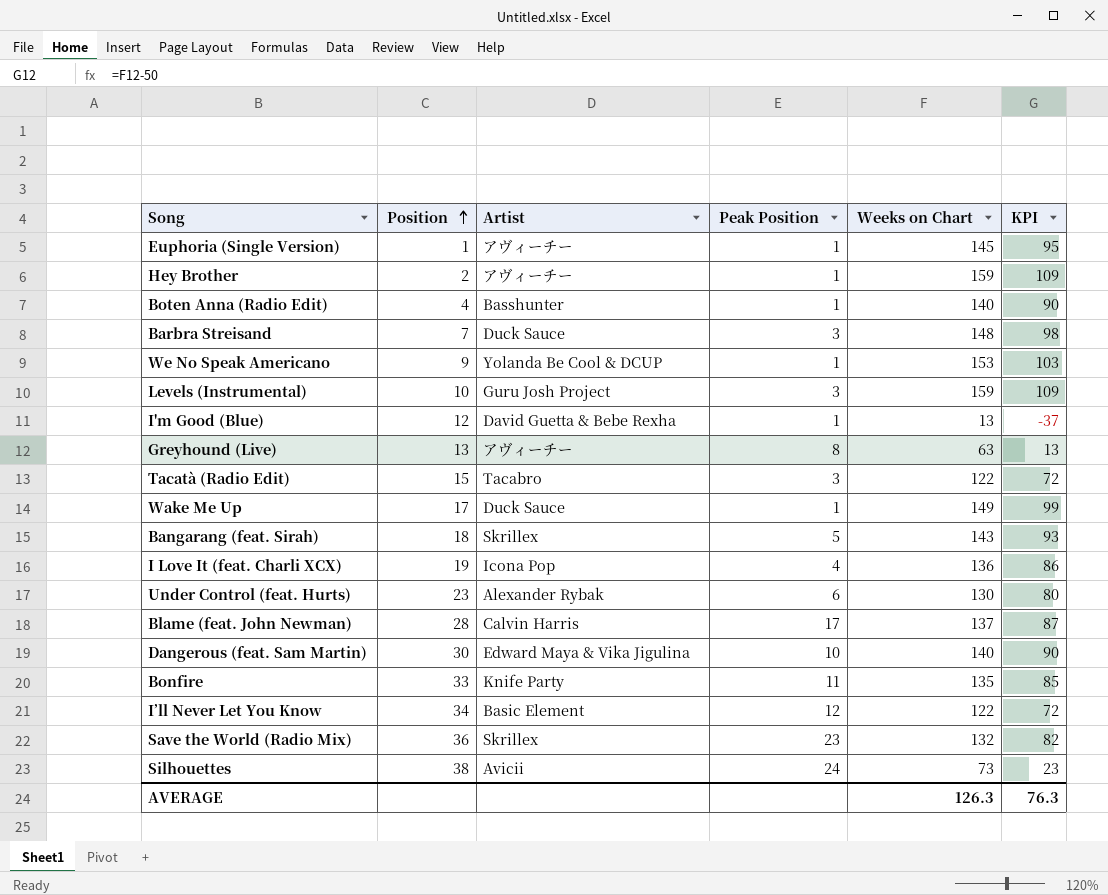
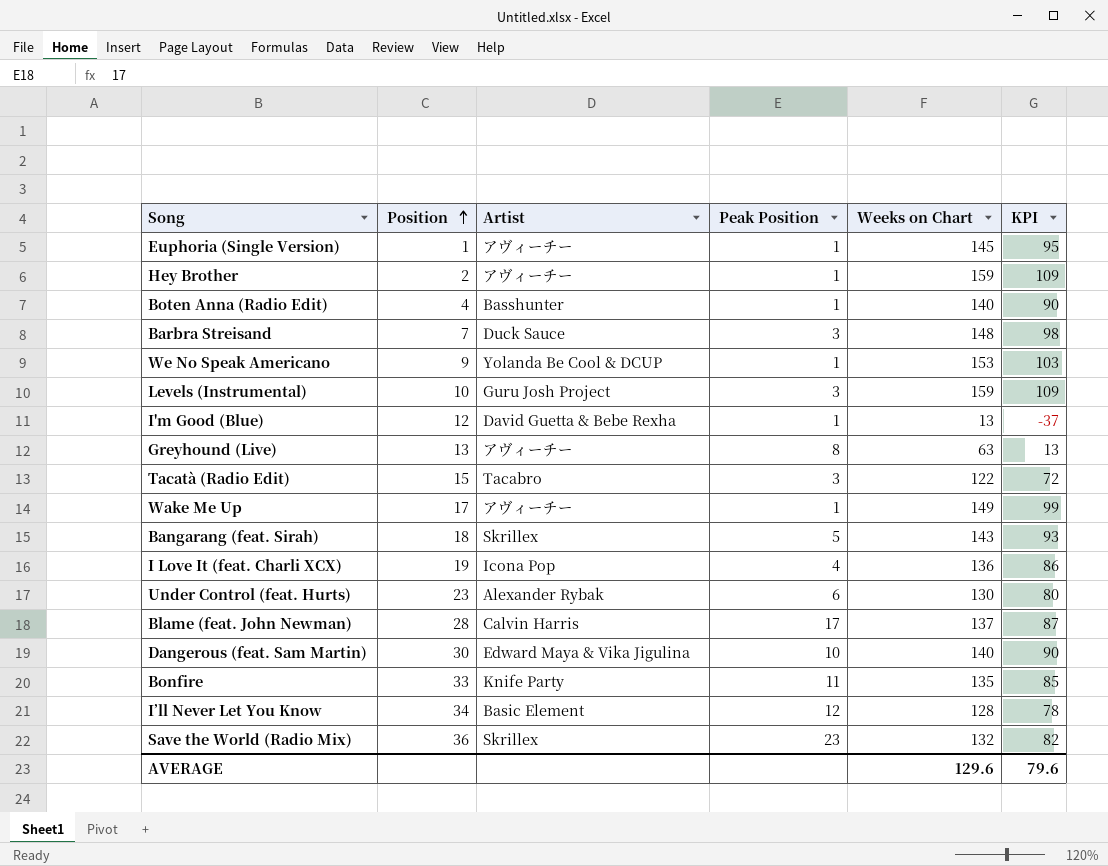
row Silhouettes: 38 | Avicii | 24 | 73 | 23 -> none
Wake Me Up | Artist: Duck Sauce -> アヴィーチー
I’ll Never Let You Know | Weeks on Chart: 122 -> 128
I’ll Never Let You Know | KPI: 72 -> 78
AVERAGE | Weeks on Chart: 126.3 -> 129.6
AVERAGE | KPI: 76.3 -> 79.6

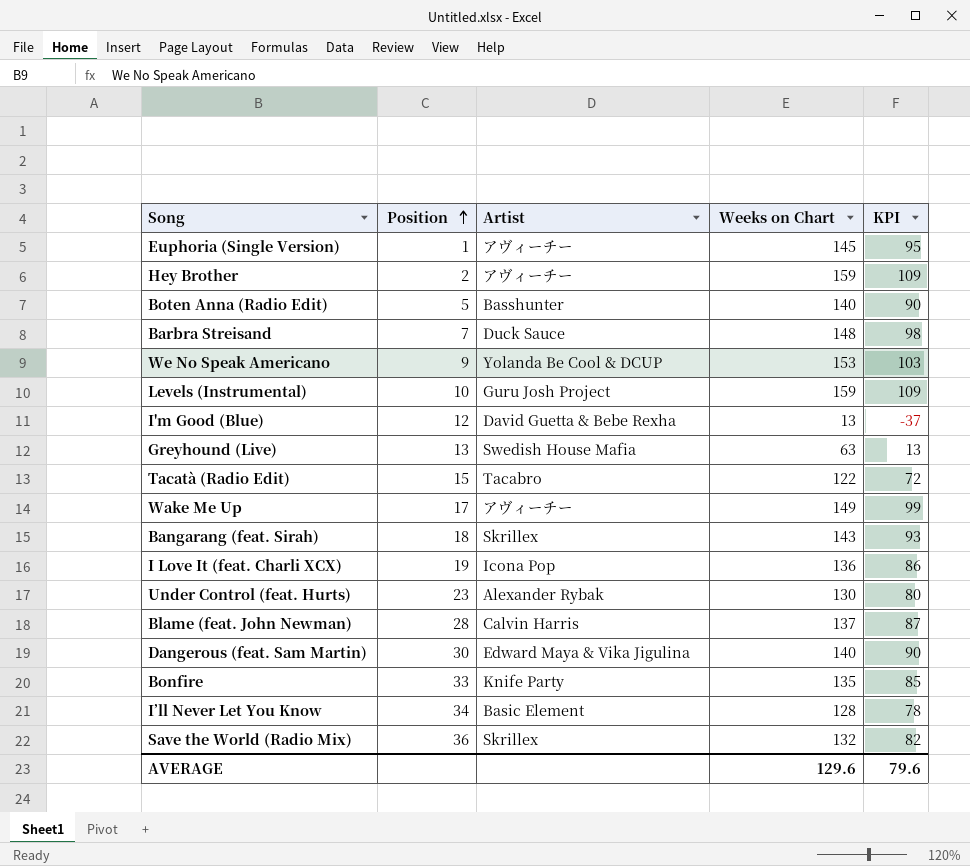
column Peak Position | position: 4 -> none
Boten Anna (Radio Edit) | Position: 4 -> 5
Greyhound (Live) | Artist: アヴィーチー -> Swedish House Mafia

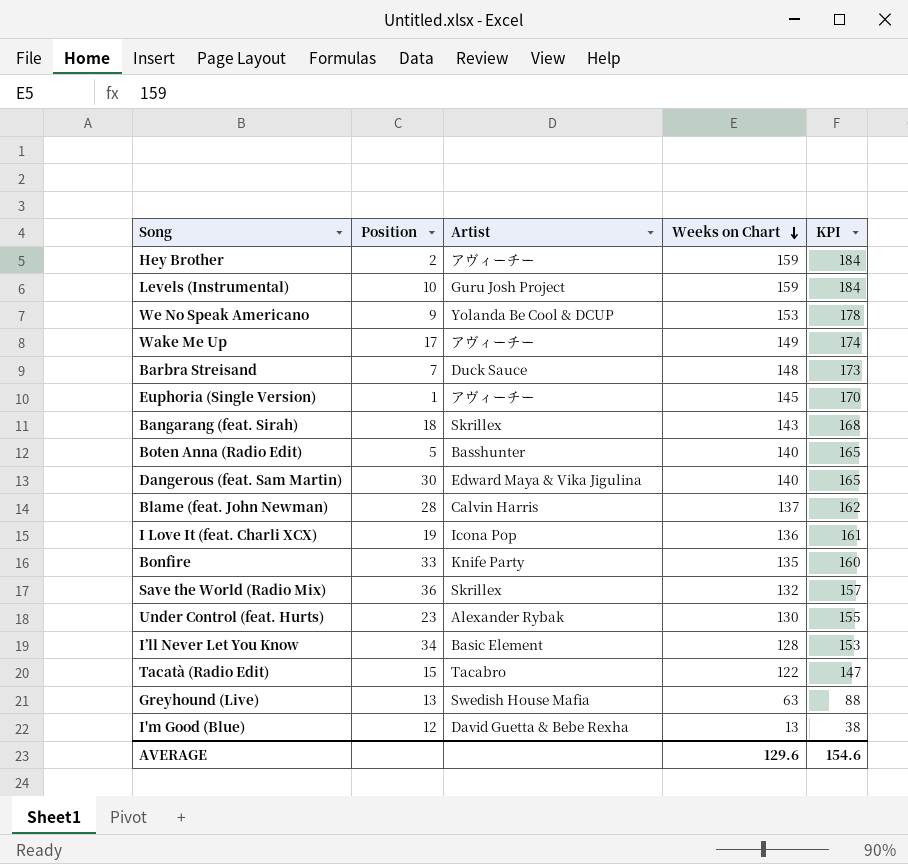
row order: Position ascending -> Weeks on Chart descending
column KPI | formula: [Weeks on Chart] - 50 -> [Weeks on Chart] + 25
AVERAGE | KPI: 79.6 -> 154.6

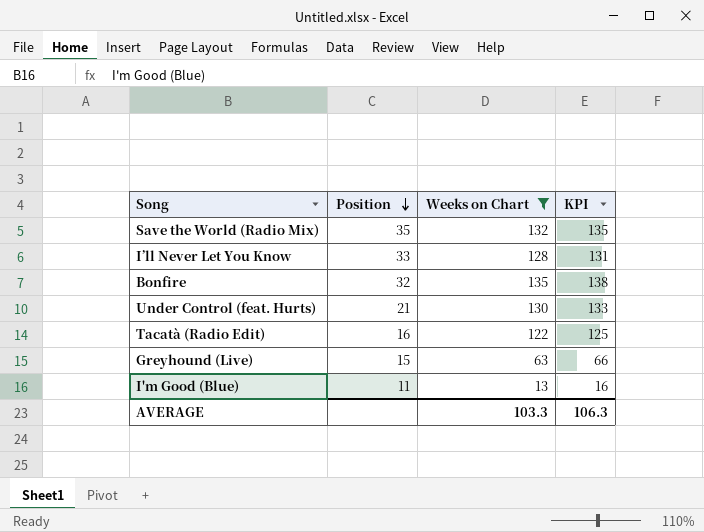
filter: none -> Weeks on Chart <= 135
row order: Weeks on Chart descending -> Position descending
column Artist | position: 3 -> none
column KPI | formula: [Weeks on Chart] + 25 -> [Weeks on Chart] + 3
Save the World (Radio Mix) | Position: 36 -> 35
I’ll Never Let You Know | Position: 34 -> 33
Bonfire | Position: 33 -> 32
Under Control (feat. Hurts) | Position: 23 -> 21
Tacatà (Radio Edit) | Position: 15 -> 16
Greyhound (Live) | Position: 13 -> 15
I'm Good (Blue) | Position: 12 -> 11
AVERAGE | Weeks on Chart: 129.6 -> 103.3
AVERAGE | KPI: 154.6 -> 106.3

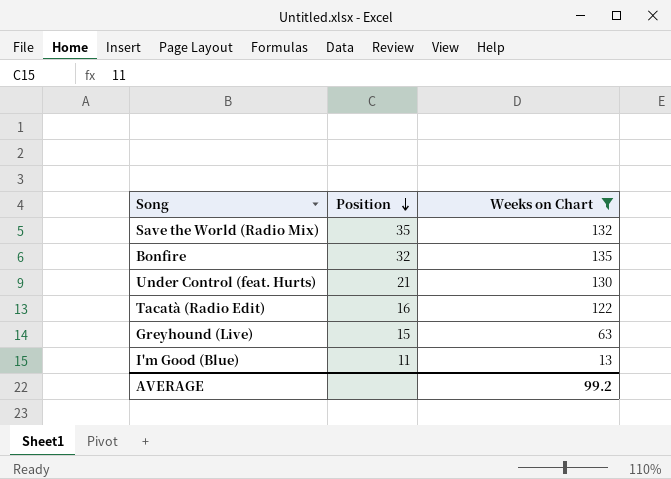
column KPI | formula: [Weeks on Chart] + 3 -> none
row I’ll Never Let You Know: 33 | 128 | 131 -> none
AVERAGE | Weeks on Chart: 103.3 -> 99.2

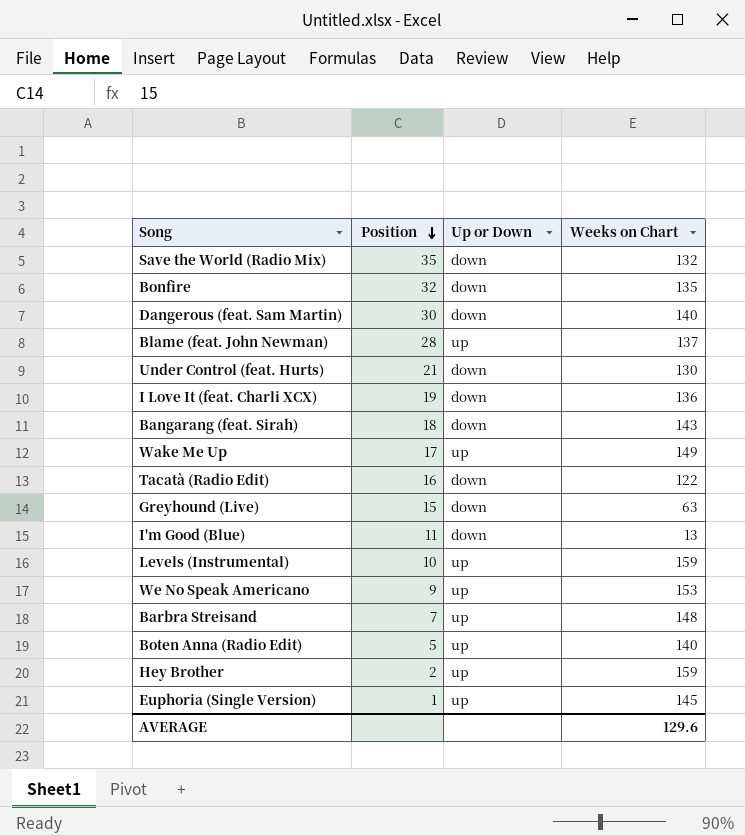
filter: Weeks on Chart <= 135 -> none
column Up or Down | position: none -> 3
AVERAGE | Weeks on Chart: 99.2 -> 129.6

